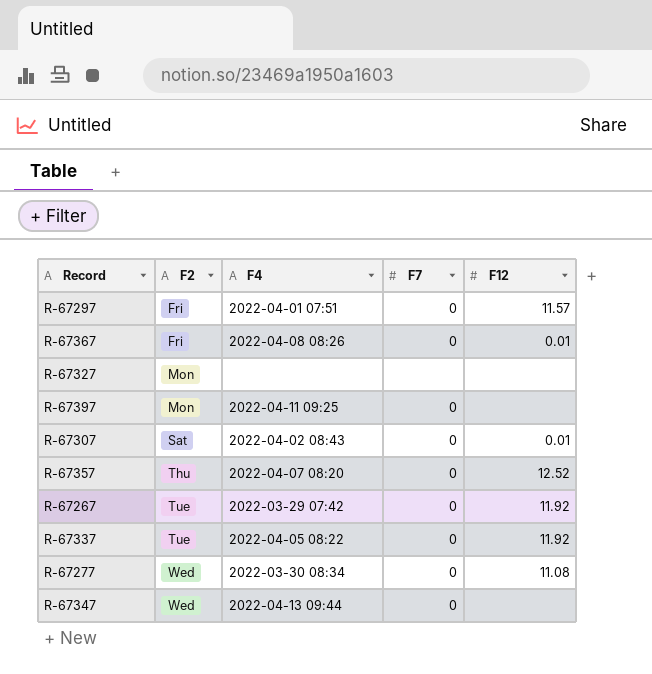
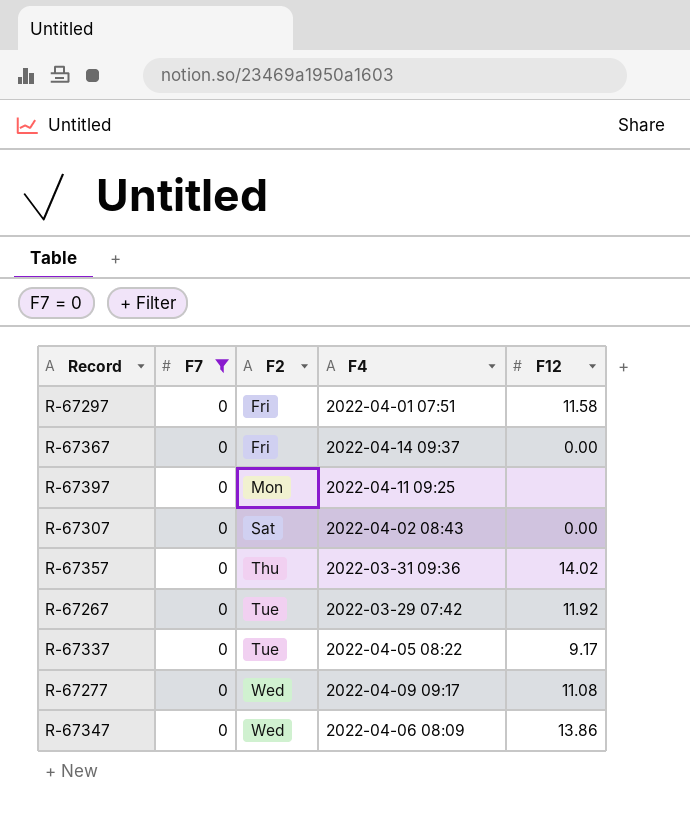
filter: none -> F7 = 0
column F7 | position: 4 -> 2
R-67297 | F12: 11.57 -> 11.58
R-67367 | F4: 2022-04-08 08:26 -> 2022-04-14 09:37
R-67367 | F12: 0.01 -> 0.00
R-67307 | F12: 0.01 -> 0.00
R-67357 | F4: 2022-04-07 08:20 -> 2022-03-31 09:36
R-67357 | F12: 12.52 -> 14.02
R-67337 | F12: 11.92 -> 9.17
R-67277 | F4: 2022-03-30 08:34 -> 2022-04-09 09:17
R-67347 | F4: 2022-04-13 09:44 -> 2022-04-06 08:09
R-67347 | F12: none -> 13.86

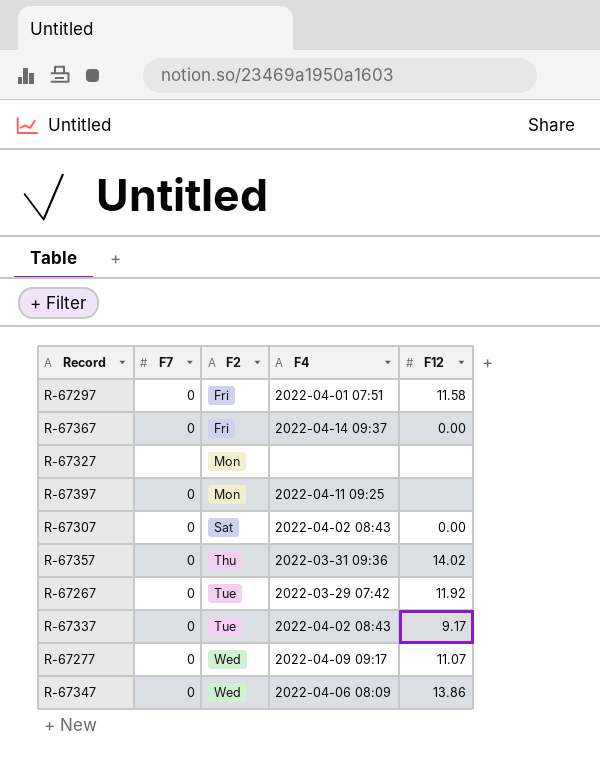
filter: F7 = 0 -> none
R-67337 | F4: 2022-04-05 08:22 -> 2022-04-02 08:43
R-67277 | F12: 11.08 -> 11.07

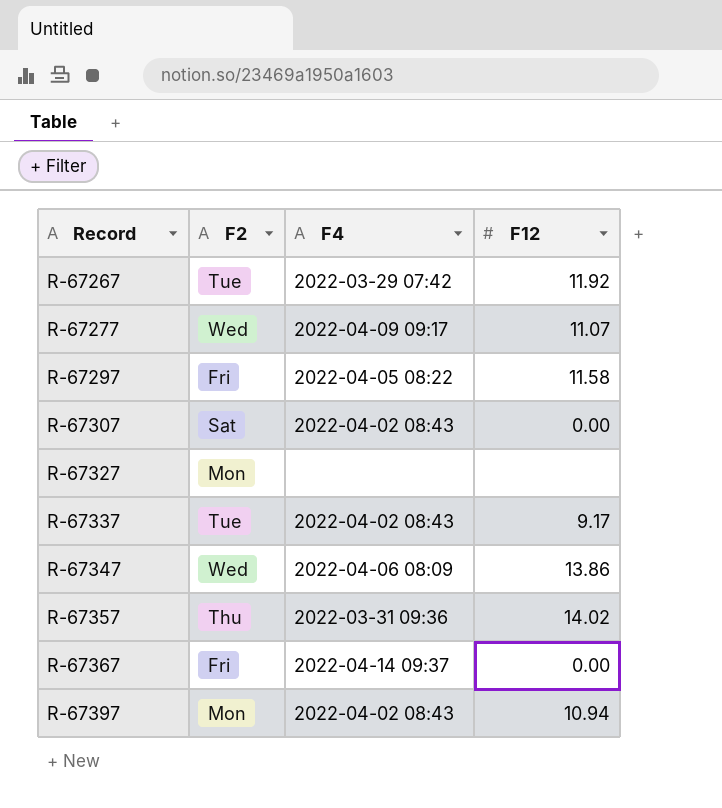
row order: F2 ascending -> Record ascending
column F7 | position: 2 -> none
R-67297 | F4: 2022-04-01 07:51 -> 2022-04-05 08:22
R-67397 | F4: 2022-04-11 09:25 -> 2022-04-02 08:43
R-67397 | F12: none -> 10.94

